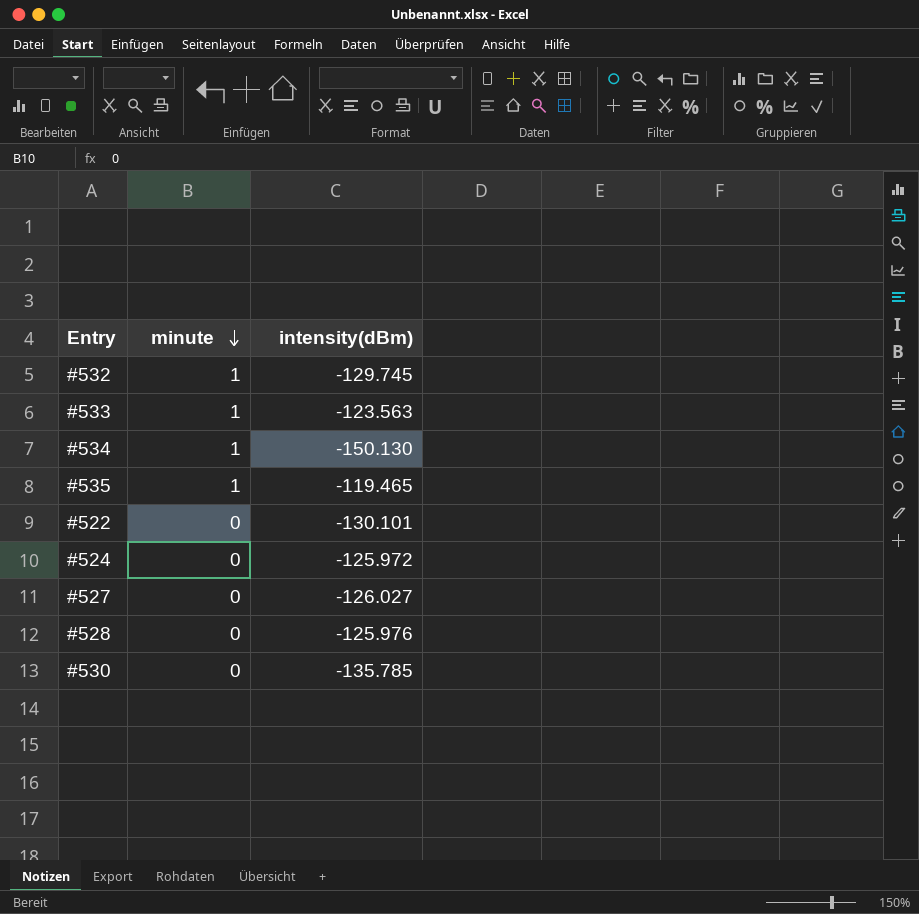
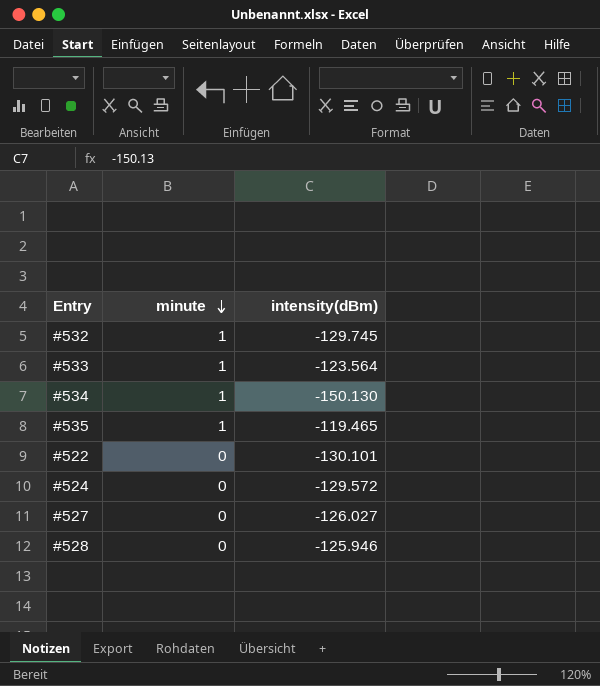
row #530: 0 | -135.785 -> none
#533 | intensity(dBm): -123.563 -> -123.564
#524 | intensity(dBm): -125.972 -> -129.572
#528 | intensity(dBm): -125.976 -> -125.946

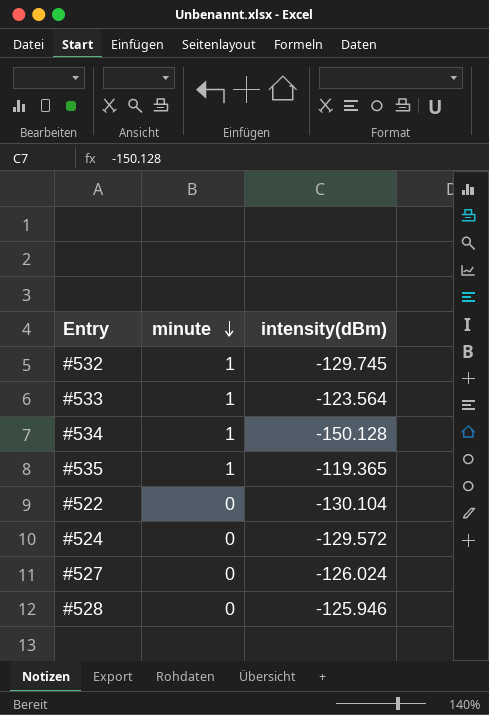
#534 | intensity(dBm): -150.130 -> -150.128
#535 | intensity(dBm): -119.465 -> -119.365
#522 | intensity(dBm): -130.101 -> -130.104
#527 | intensity(dBm): -126.027 -> -126.024

